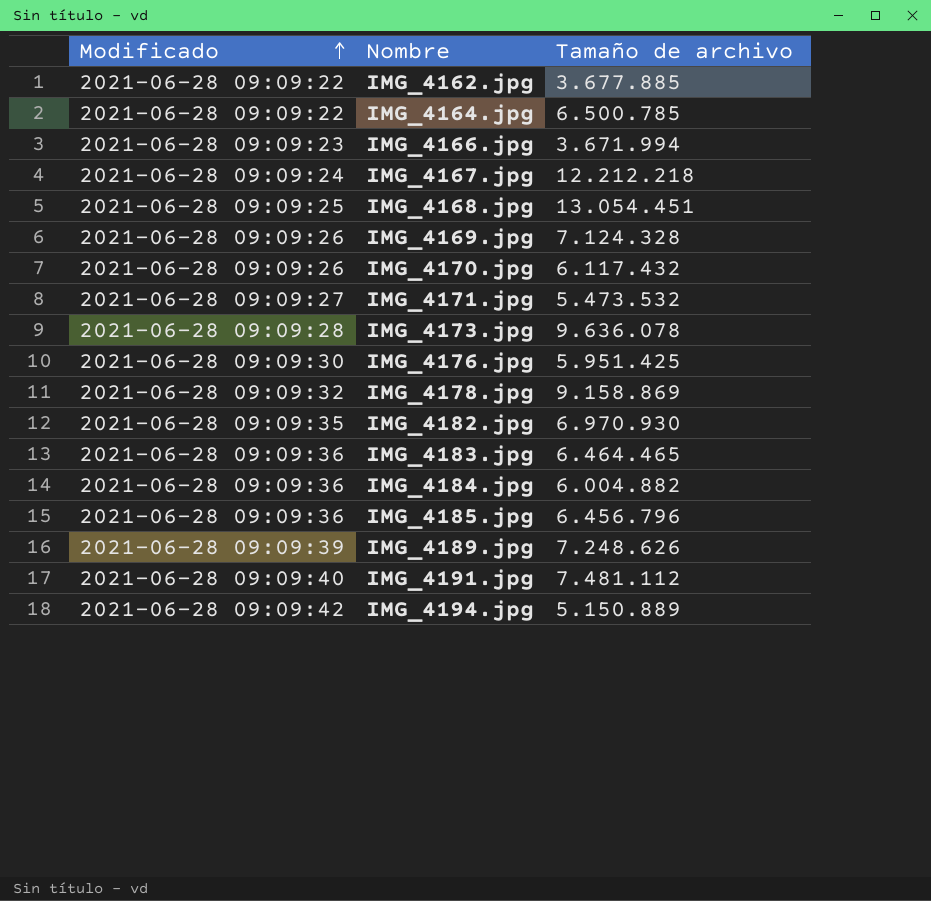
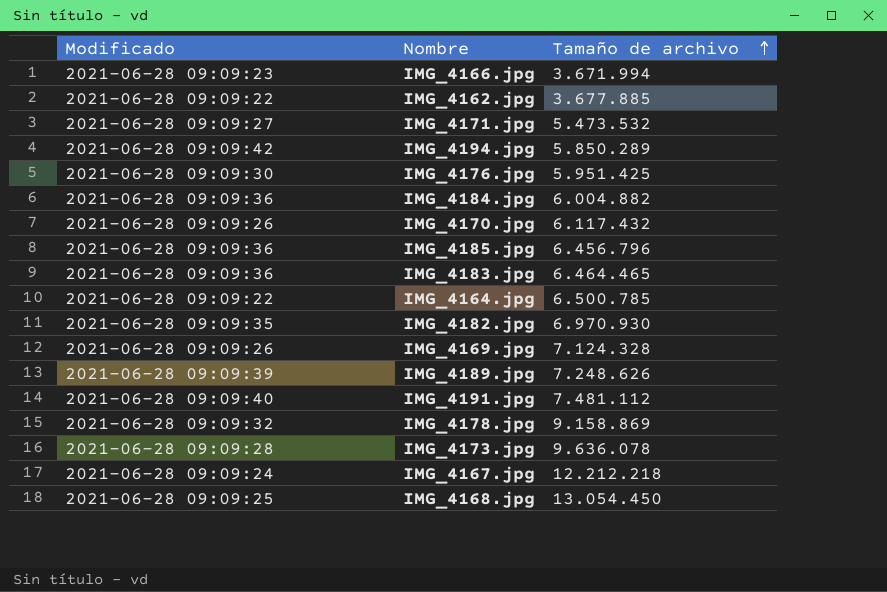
row order: Modificado ascending -> Tamaño de archivo ascending
IMG_4194.jpg | Tamaño de archivo: 5.150.889 -> 5.850.289
IMG_4168.jpg | Tamaño de archivo: 13.054.451 -> 13.054.450

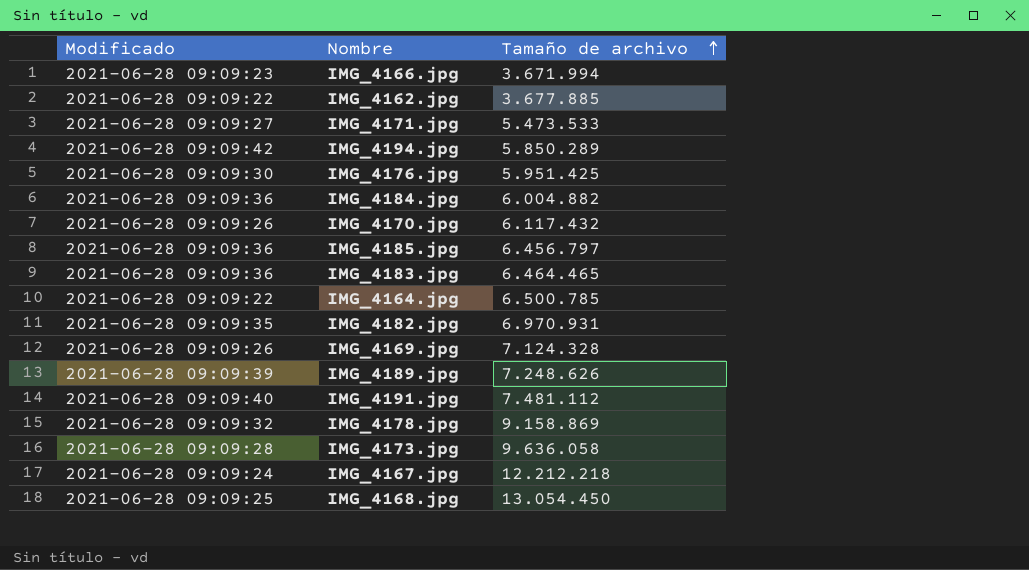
IMG_4171.jpg | Tamaño de archivo: 5.473.532 -> 5.473.533
IMG_4185.jpg | Tamaño de archivo: 6.456.796 -> 6.456.797
IMG_4182.jpg | Tamaño de archivo: 6.970.930 -> 6.970.931
IMG_4173.jpg | Tamaño de archivo: 9.636.078 -> 9.636.058

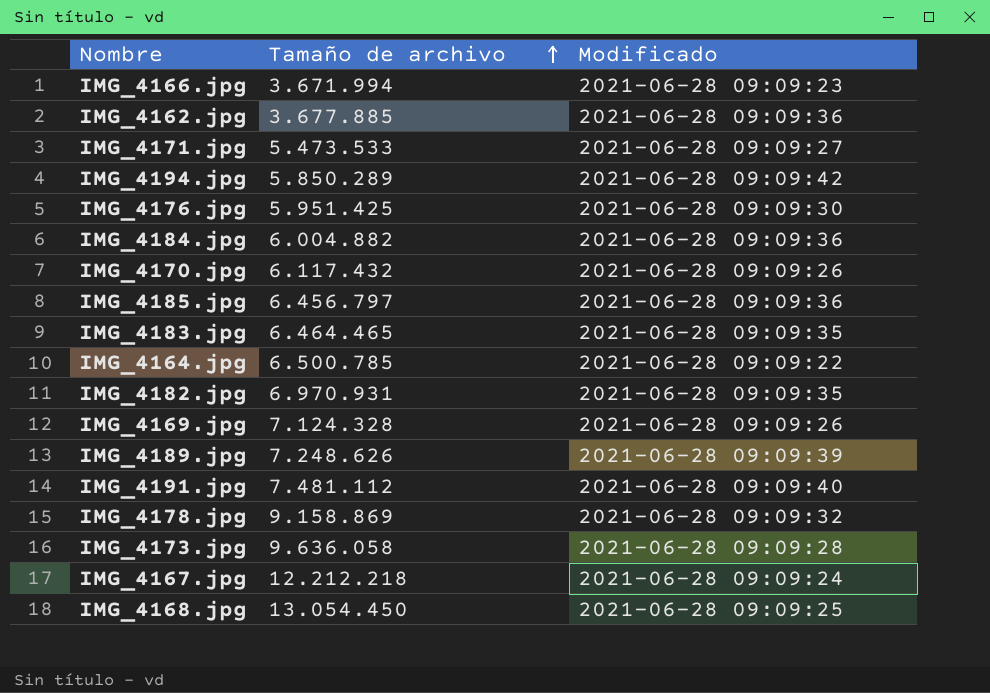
column Modificado | position: 1 -> 3
IMG_4162.jpg | Modificado: 2021-06-28 09:09:22 -> 2021-06-28 09:09:36
IMG_4183.jpg | Modificado: 2021-06-28 09:09:36 -> 2021-06-28 09:09:35

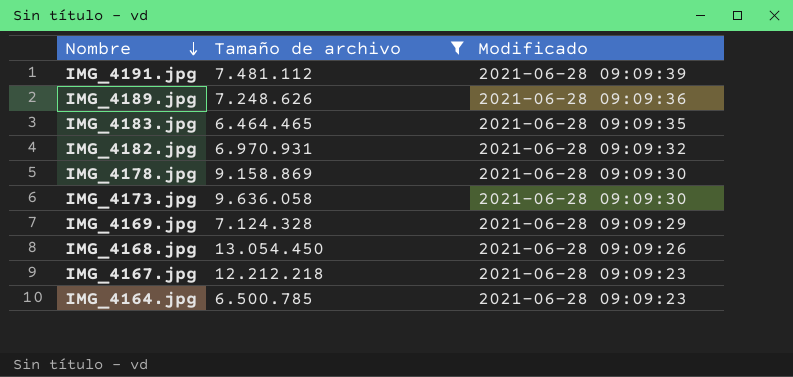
filter: none -> Tamaño de archivo >= 6.464.465
row order: Tamaño de archivo ascending -> Nombre descending
IMG_4191.jpg | Modificado: 2021-06-28 09:09:40 -> 2021-06-28 09:09:39
IMG_4189.jpg | Modificado: 2021-06-28 09:09:39 -> 2021-06-28 09:09:36
IMG_4182.jpg | Modificado: 2021-06-28 09:09:35 -> 2021-06-28 09:09:32
IMG_4178.jpg | Modificado: 2021-06-28 09:09:32 -> 2021-06-28 09:09:30
IMG_4173.jpg | Modificado: 2021-06-28 09:09:28 -> 2021-06-28 09:09:30
IMG_4169.jpg | Modificado: 2021-06-28 09:09:26 -> 2021-06-28 09:09:29
IMG_4168.jpg | Modificado: 2021-06-28 09:09:25 -> 2021-06-28 09:09:26
IMG_4167.jpg | Modificado: 2021-06-28 09:09:24 -> 2021-06-28 09:09:23
IMG_4164.jpg | Modificado: 2021-06-28 09:09:22 -> 2021-06-28 09:09:23

